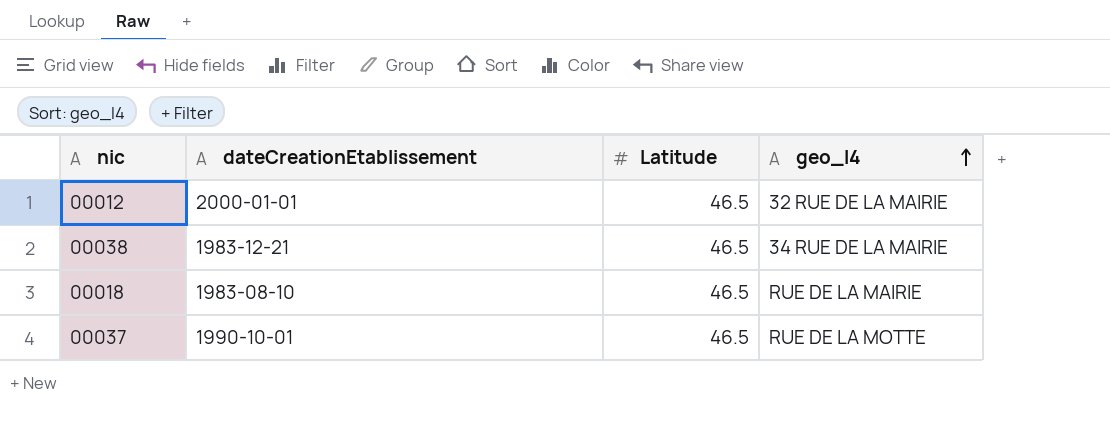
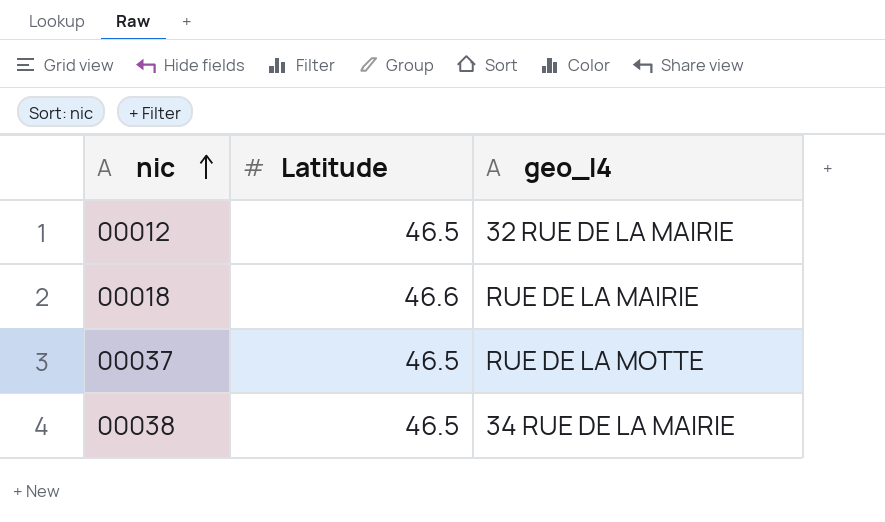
row order: geo_l4 ascending -> nic ascending
column dateCreationEtablissement | position: 2 -> none
00018 | Latitude: 46.5 -> 46.6

